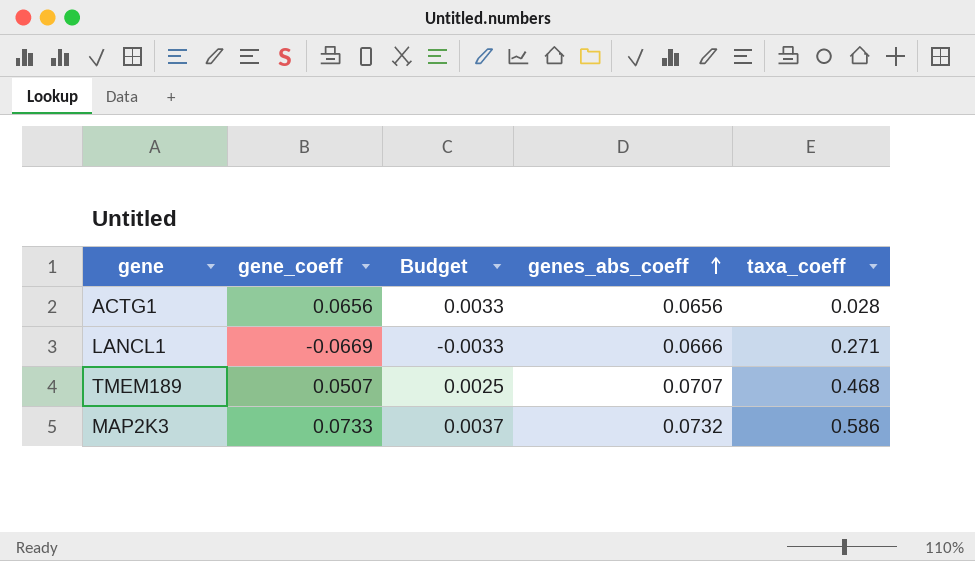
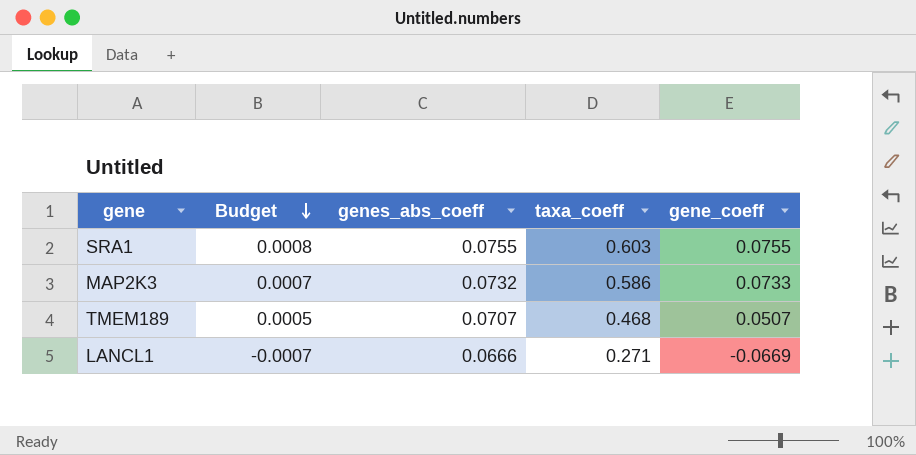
row order: genes_abs_coeff ascending -> Budget descending
column Budget | formula: [gene_coeff] * 0.05 -> [gene_coeff] * 0.01
column gene_coeff | position: 2 -> 5
row ACTG1: 0.0656 | 0.0033 | 0.0656 | 0.028 -> none
row SRA1: none -> 0.0008 | 0.0755 | 0.603 | 0.0755

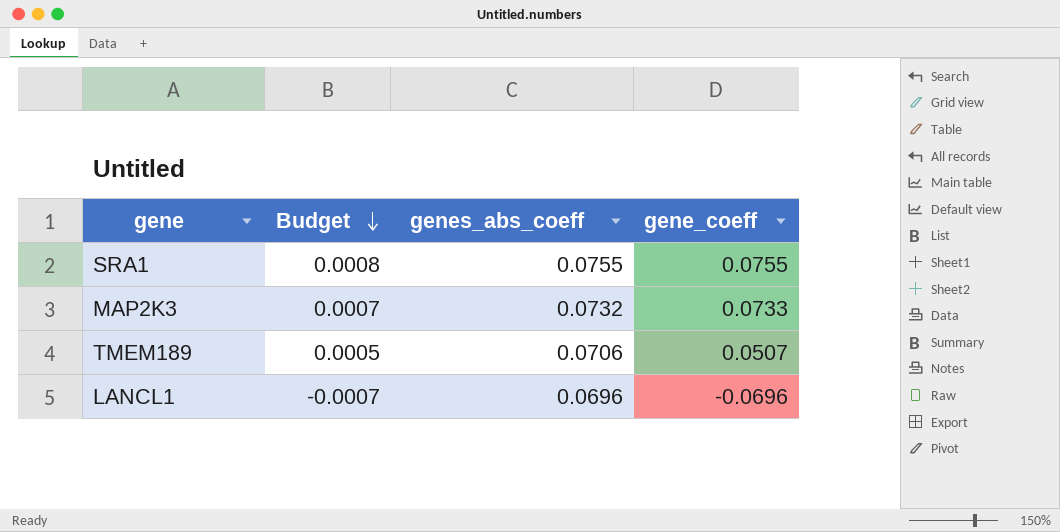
column taxa_coeff | position: 4 -> none
TMEM189 | genes_abs_coeff: 0.0707 -> 0.0706
LANCL1 | genes_abs_coeff: 0.0666 -> 0.0696
LANCL1 | gene_coeff: -0.0669 -> -0.0696

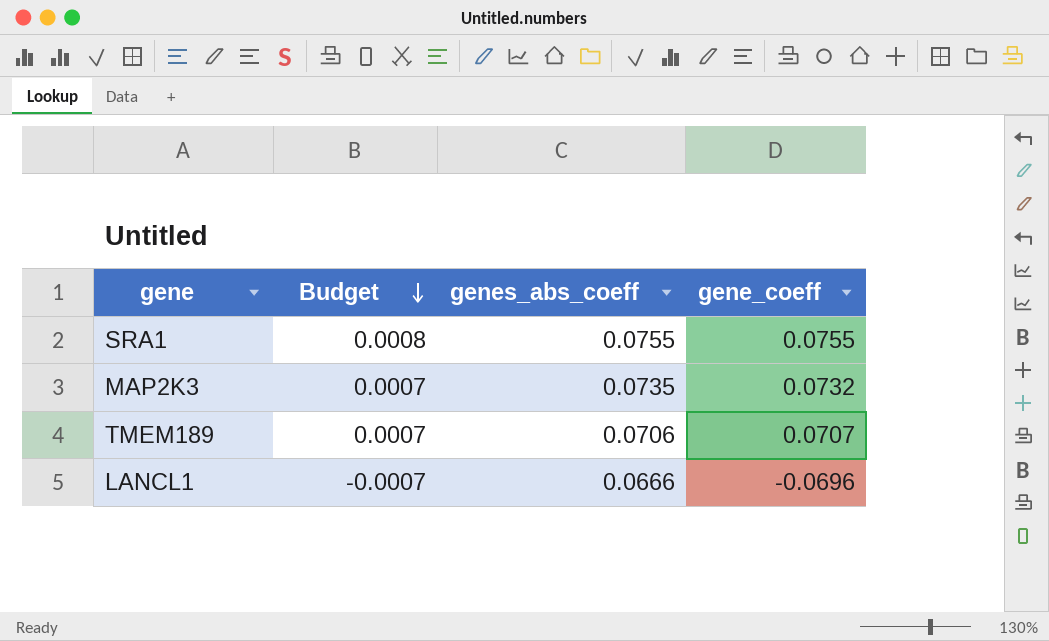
MAP2K3 | genes_abs_coeff: 0.0732 -> 0.0735
MAP2K3 | gene_coeff: 0.0733 -> 0.0732
TMEM189 | Budget: 0.0005 -> 0.0007
TMEM189 | gene_coeff: 0.0507 -> 0.0707
LANCL1 | genes_abs_coeff: 0.0696 -> 0.0666

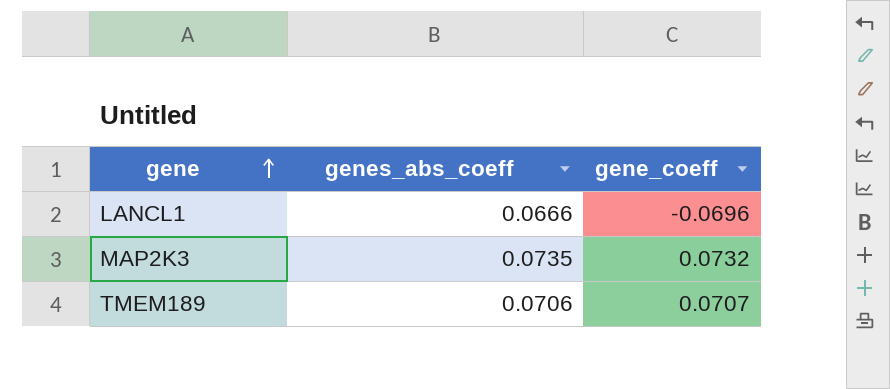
row order: Budget descending -> gene ascending
column Budget | formula: [gene_coeff] * 0.01 -> none
row SRA1: 0.0008 | 0.0755 | 0.0755 -> none

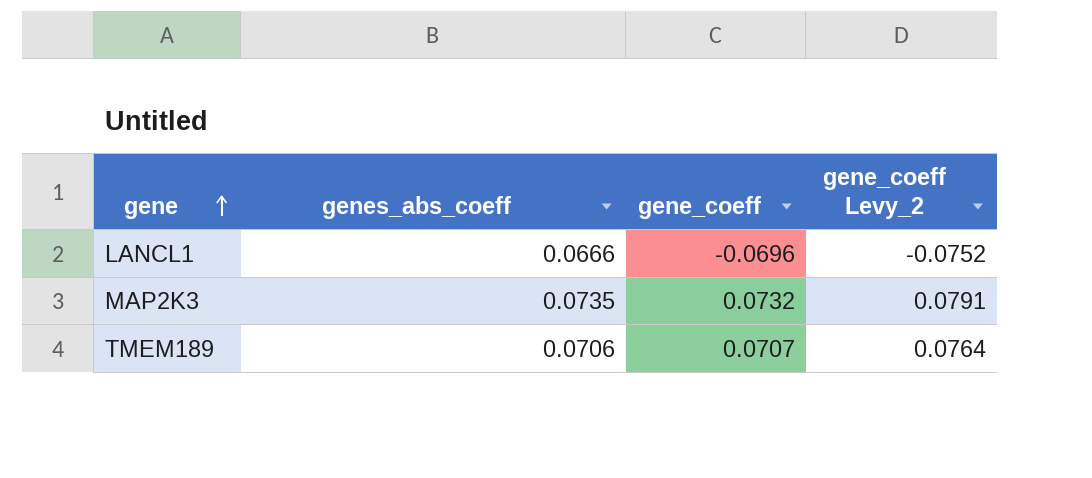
column gene_coeff Levy_2 | formula: none -> [gene_coeff] * 1.08

